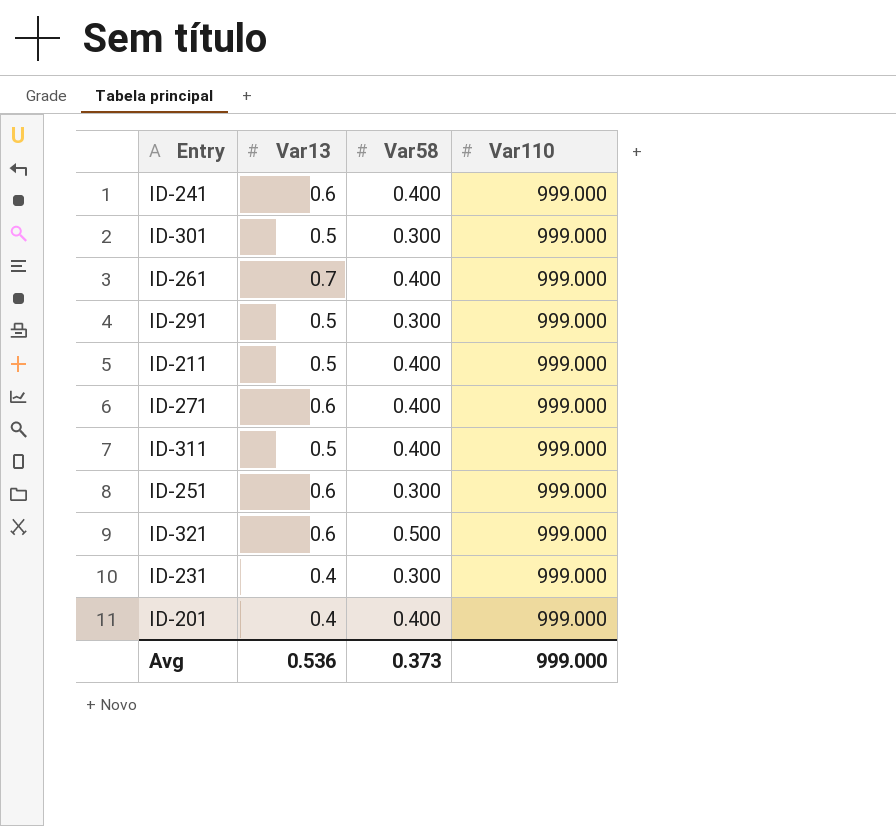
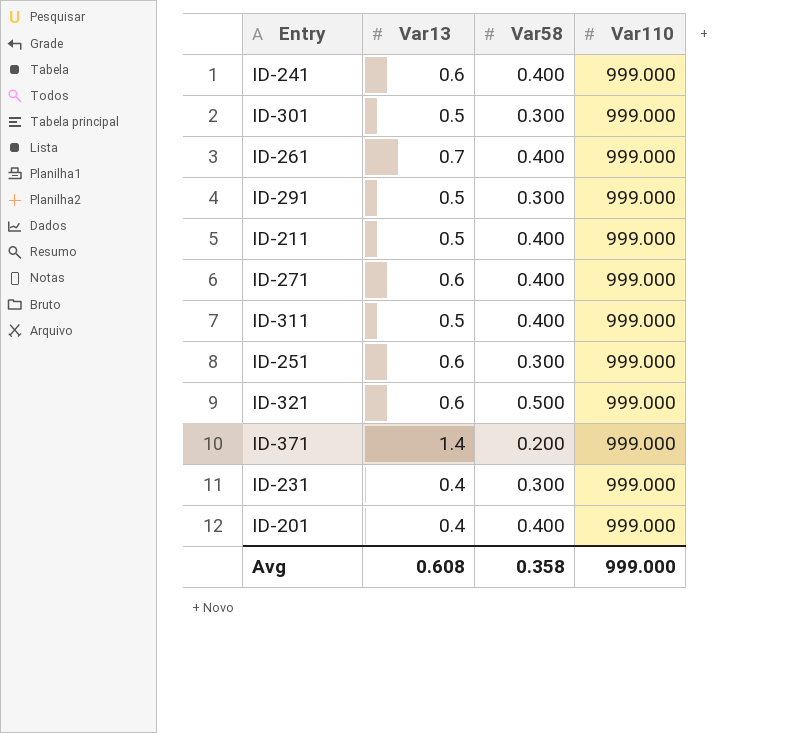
row ID-371: none -> 1.4 | 0.200 | 999.000
Avg | Var13: 0.536 -> 0.608
Avg | Var58: 0.373 -> 0.358

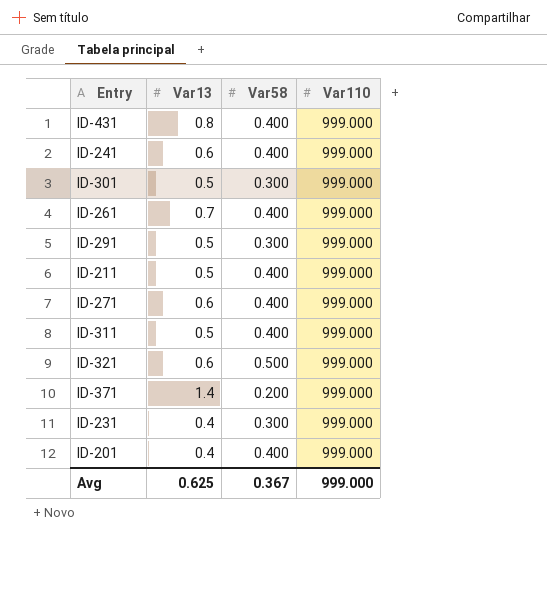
row ID-251: 0.6 | 0.300 | 999.000 -> none
row ID-431: none -> 0.8 | 0.400 | 999.000
Avg | Var13: 0.608 -> 0.625
Avg | Var58: 0.358 -> 0.367

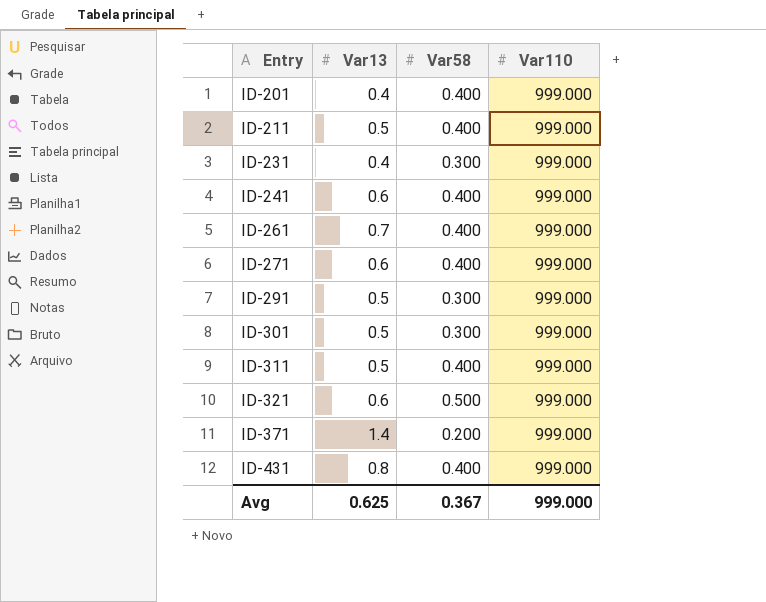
row order: none -> Entry ascending

